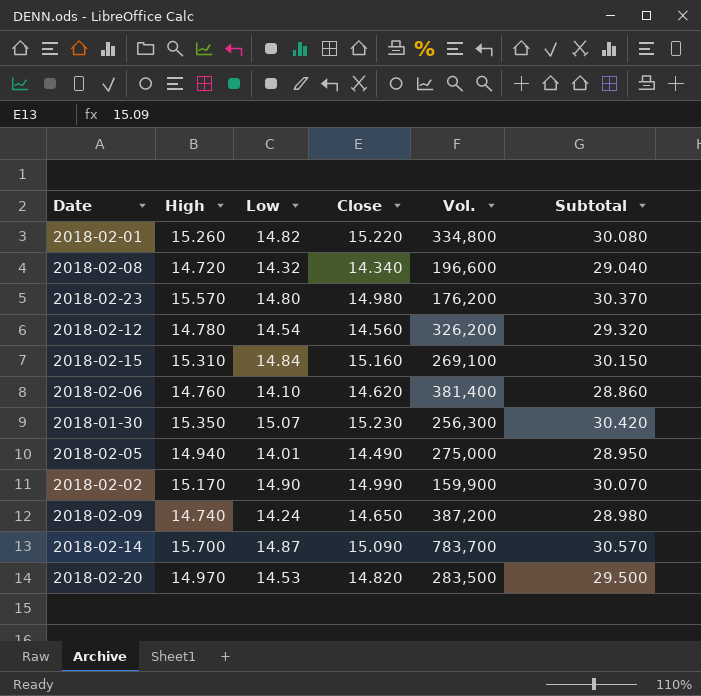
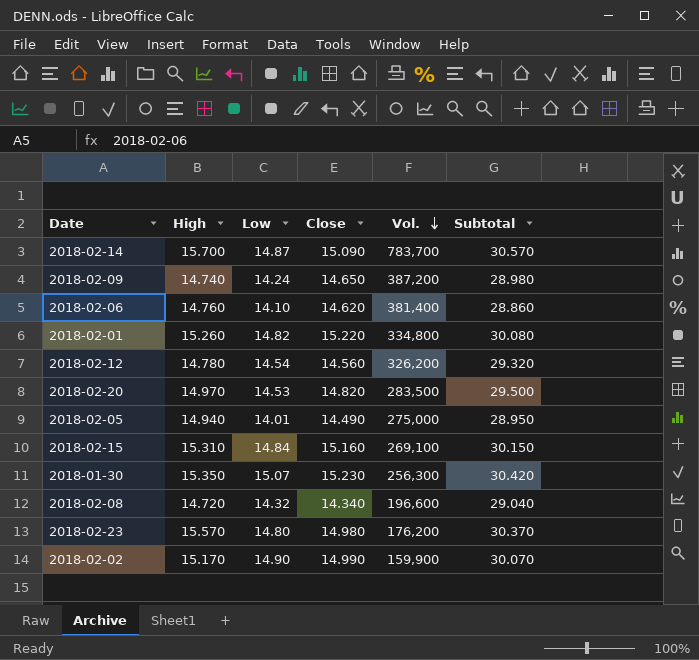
row order: none -> Vol. descending

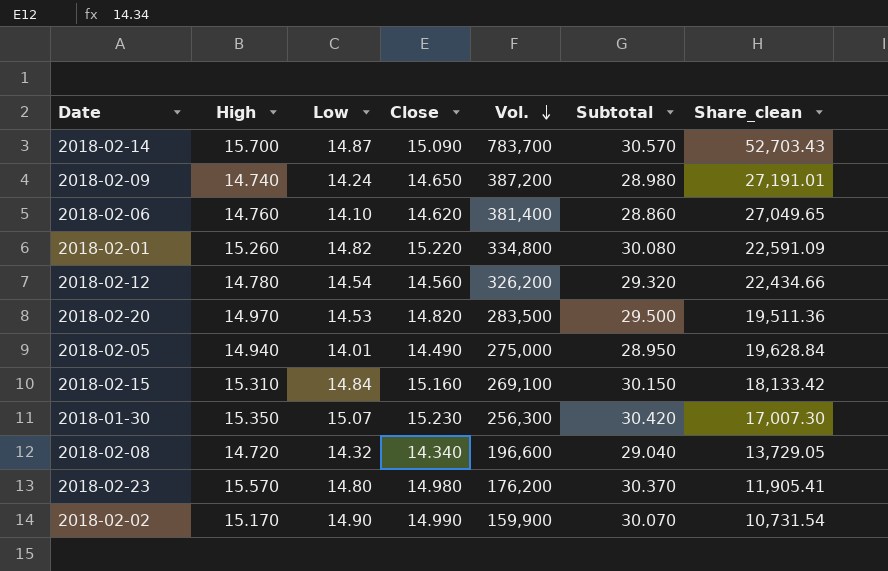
column Share_clean | formula: none -> [Vol.] / [Low]

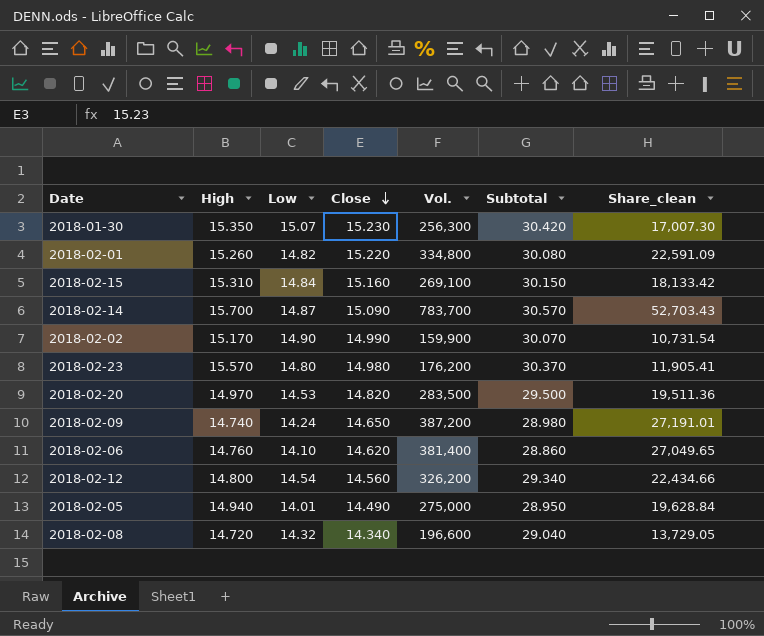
row order: Vol. descending -> Close descending
2018-02-12 | High: 14.780 -> 14.800
2018-02-12 | Subtotal: 29.320 -> 29.340

